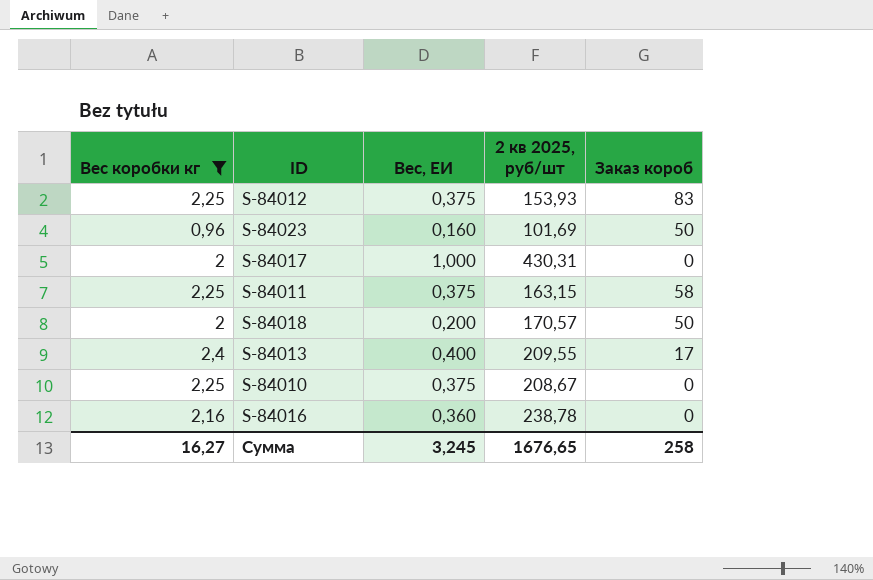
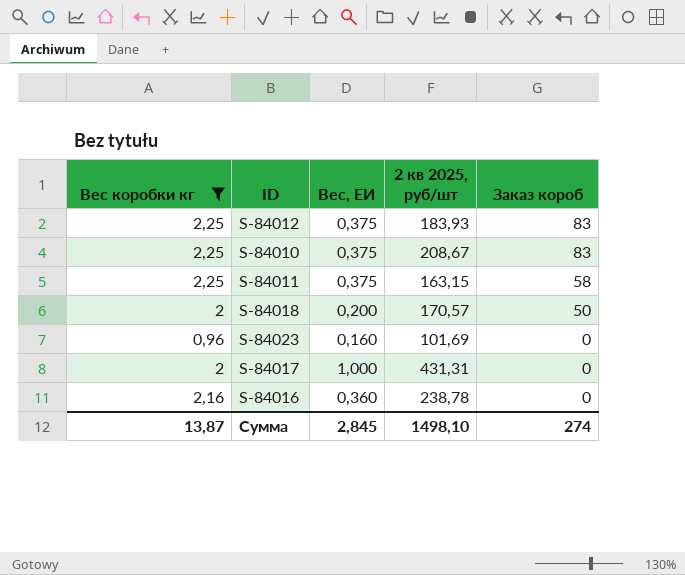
row order: none -> Заказ короб descending
row S-84013: 2,4 | 0,400 | 209,55 | 17 -> none
S-84012 | 2 кв 2025, руб/шт: 153,93 -> 183,93
S-84010 | Заказ короб: 0 -> 83
S-84023 | Заказ короб: 50 -> 0
S-84017 | 2 кв 2025, руб/шт: 430,31 -> 431,31
Сумма | Вес коробки кг: 16,27 -> 13,87
Сумма | Вес, ЕИ: 3,245 -> 2,845
Сумма | 2 кв 2025, руб/шт: 1676,65 -> 1498,10
Сумма | Заказ короб: 258 -> 274

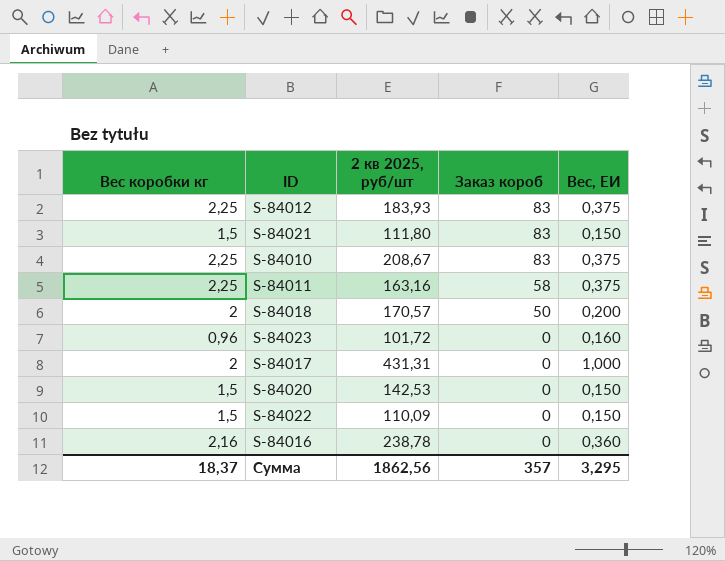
filter: Вес коробки кг != 1,5 -> none
column Вес, ЕИ | position: 3 -> 5
S-84011 | 2 кв 2025, руб/шт: 163,15 -> 163,16
S-84023 | 2 кв 2025, руб/шт: 101,69 -> 101,72
Сумма | Вес коробки кг: 13,87 -> 18,37
Сумма | 2 кв 2025, руб/шт: 1498,10 -> 1862,56
Сумма | Заказ короб: 274 -> 357
Сумма | Вес, ЕИ: 2,845 -> 3,295

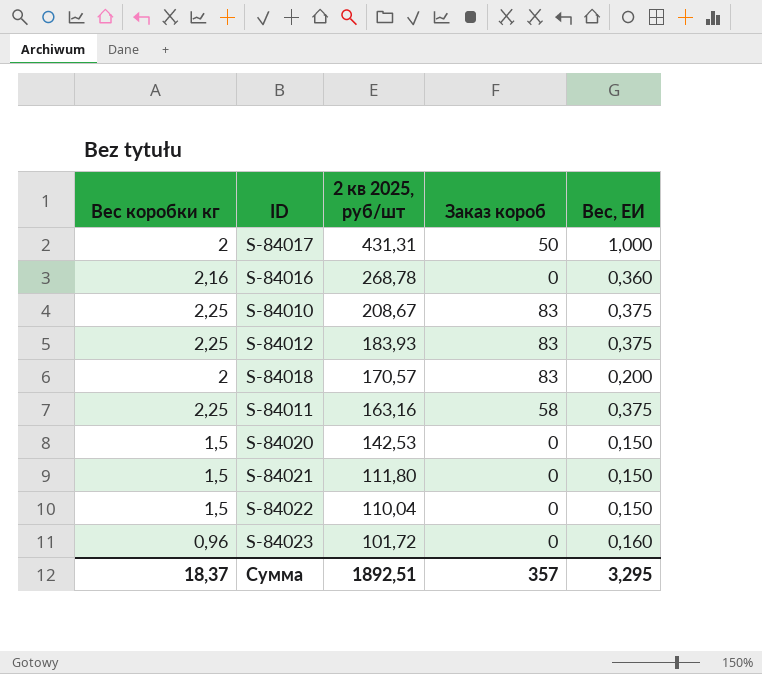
row order: Заказ короб descending -> 2 кв 2025, руб/шт descending
S-84017 | Заказ короб: 0 -> 50
S-84016 | 2 кв 2025, руб/шт: 238,78 -> 268,78
S-84018 | Заказ короб: 50 -> 83
S-84021 | Заказ короб: 83 -> 0
S-84022 | 2 кв 2025, руб/шт: 110,09 -> 110,04
Сумма | 2 кв 2025, руб/шт: 1862,56 -> 1892,51

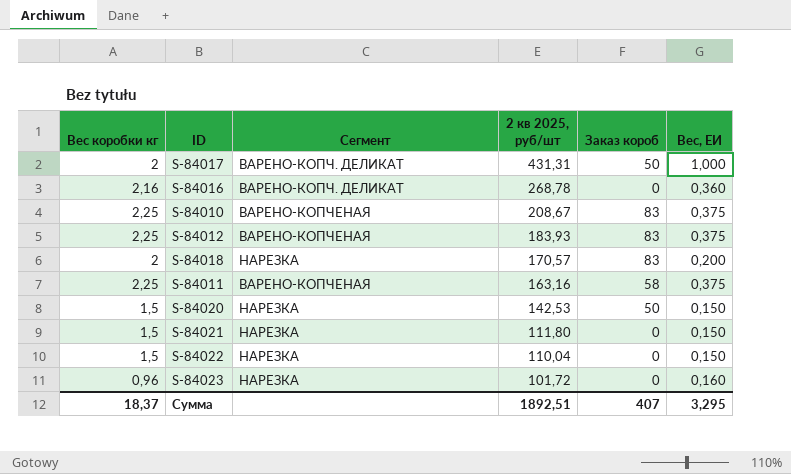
column Сегмент | position: none -> 3
S-84020 | Заказ короб: 0 -> 50
Сумма | Заказ короб: 357 -> 407

